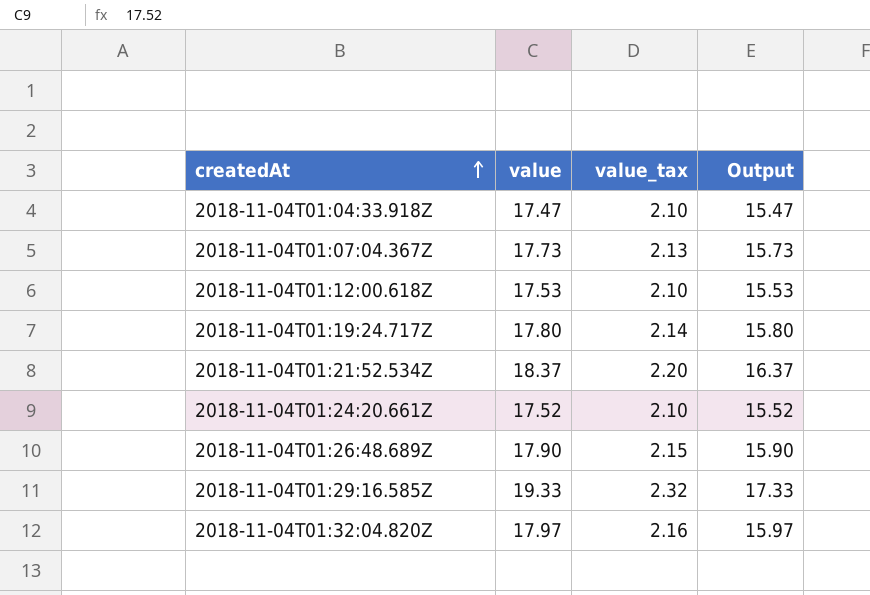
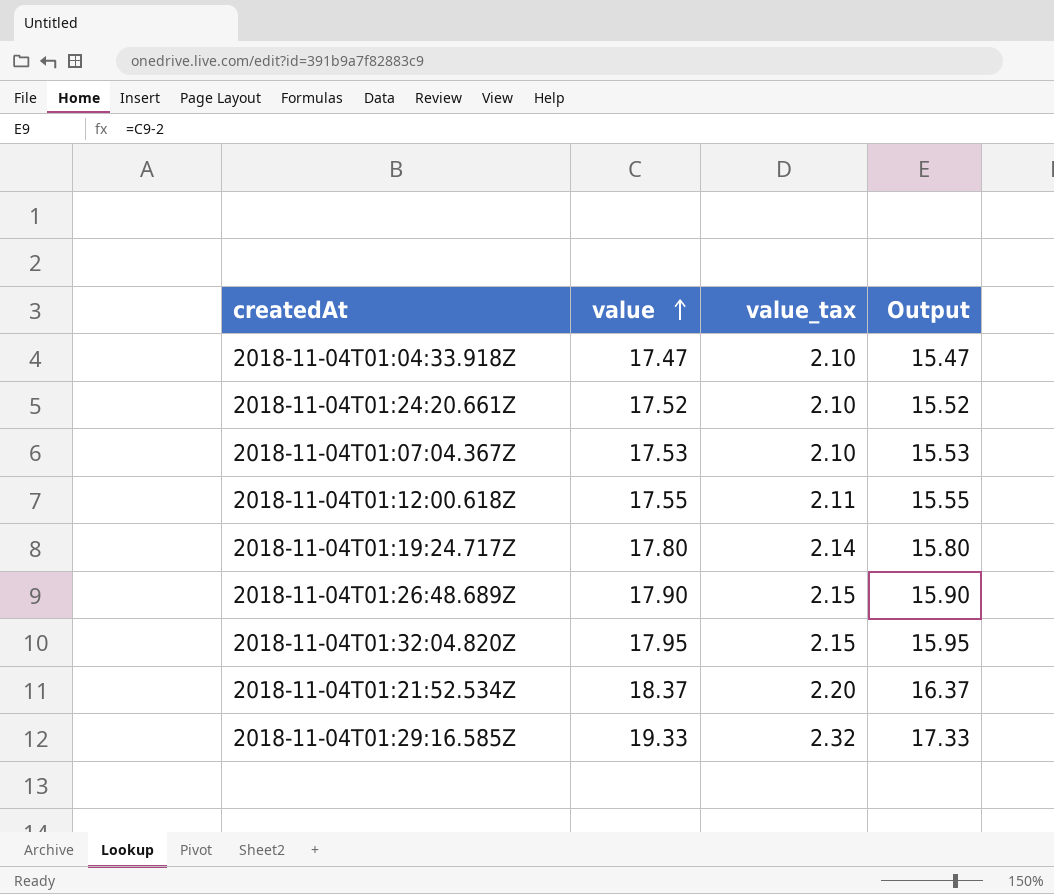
row order: createdAt ascending -> value ascending
2018-11-04T01:07:04.367Z | value: 17.73 -> 17.53
2018-11-04T01:07:04.367Z | value_tax: 2.13 -> 2.10
2018-11-04T01:07:04.367Z | Output: 15.73 -> 15.53
2018-11-04T01:12:00.618Z | value: 17.53 -> 17.55
2018-11-04T01:12:00.618Z | value_tax: 2.10 -> 2.11
2018-11-04T01:12:00.618Z | Output: 15.53 -> 15.55
2018-11-04T01:32:04.820Z | value: 17.97 -> 17.95
2018-11-04T01:32:04.820Z | value_tax: 2.16 -> 2.15
2018-11-04T01:32:04.820Z | Output: 15.97 -> 15.95

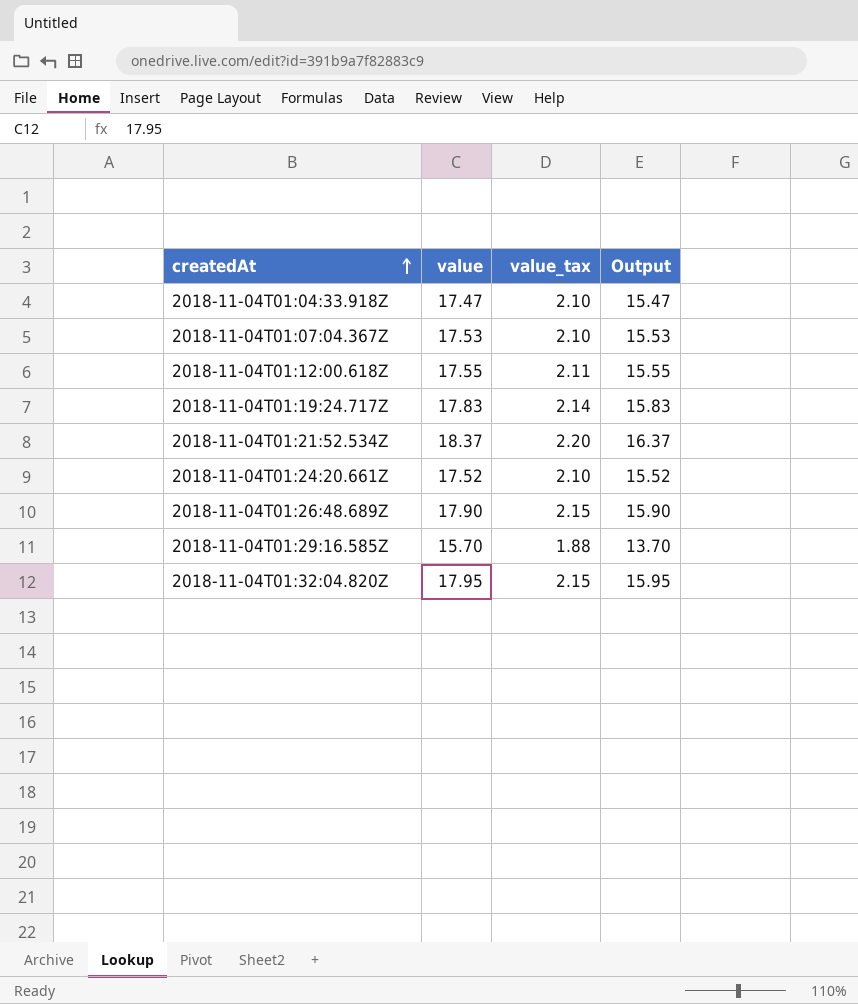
row order: value ascending -> createdAt ascending
2018-11-04T01:19:24.717Z | value: 17.80 -> 17.83
2018-11-04T01:19:24.717Z | Output: 15.80 -> 15.83
2018-11-04T01:29:16.585Z | value: 19.33 -> 15.70
2018-11-04T01:29:16.585Z | value_tax: 2.32 -> 1.88
2018-11-04T01:29:16.585Z | Output: 17.33 -> 13.70

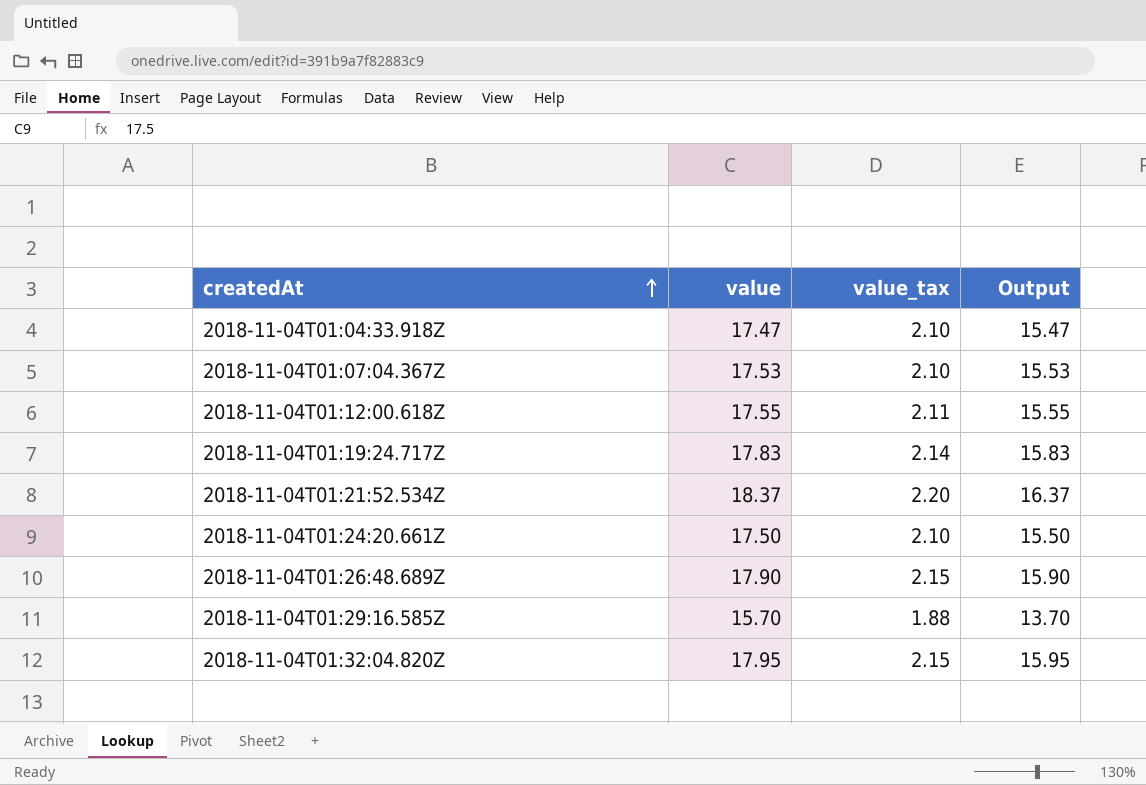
2018-11-04T01:24:20.661Z | value: 17.52 -> 17.50
2018-11-04T01:24:20.661Z | Output: 15.52 -> 15.50

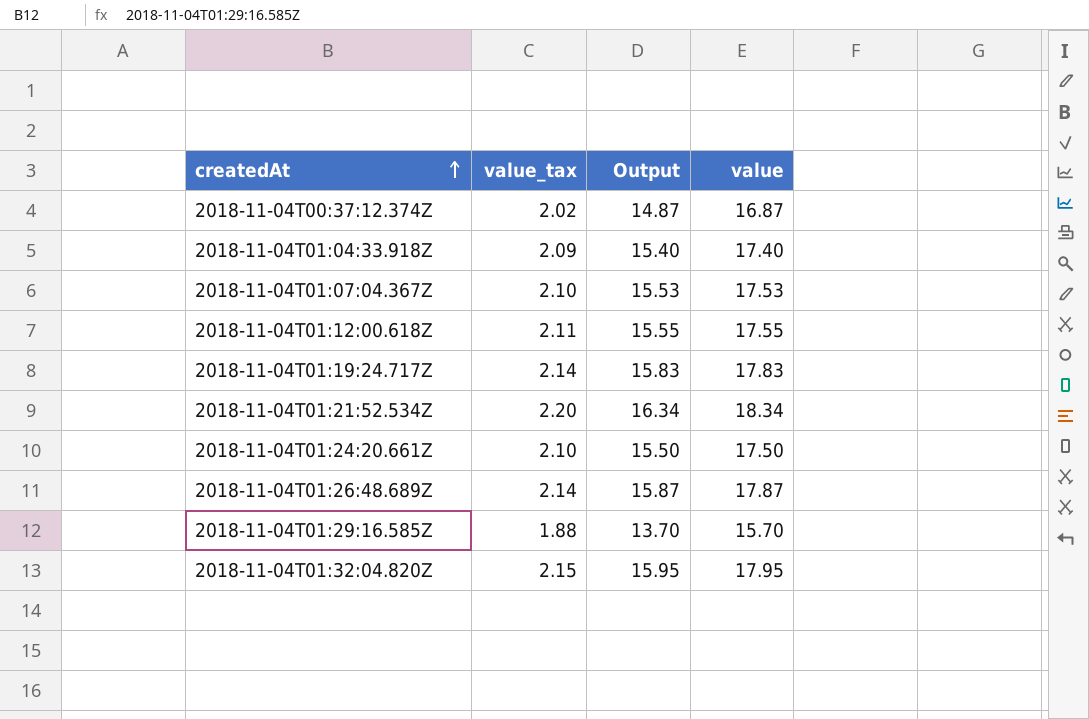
column value | position: 2 -> 4
row 2018-11-04T00:37:12.374Z: none -> 2.02 | 14.87 | 16.87
2018-11-04T01:04:33.918Z | value_tax: 2.10 -> 2.09
2018-11-04T01:04:33.918Z | Output: 15.47 -> 15.40
2018-11-04T01:04:33.918Z | value: 17.47 -> 17.40
2018-11-04T01:21:52.534Z | Output: 16.37 -> 16.34
2018-11-04T01:21:52.534Z | value: 18.37 -> 18.34
2018-11-04T01:26:48.689Z | value_tax: 2.15 -> 2.14
2018-11-04T01:26:48.689Z | Output: 15.90 -> 15.87
2018-11-04T01:26:48.689Z | value: 17.90 -> 17.87

